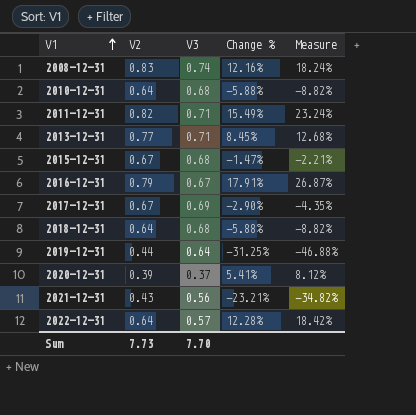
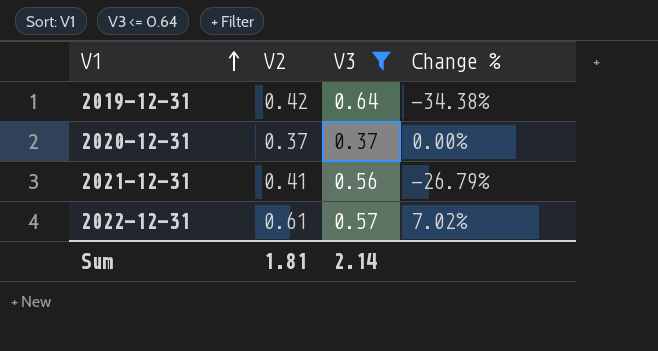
filter: none -> V3 <= 0.64
column Measure | formula: [Change %] * 1.5 -> none
2019-12-31 | V2: 0.44 -> 0.42
2019-12-31 | Change %: -31.25% -> -34.38%
2020-12-31 | V2: 0.39 -> 0.37
2020-12-31 | Change %: 5.41% -> 0.00%
2021-12-31 | V2: 0.43 -> 0.41
2021-12-31 | Change %: -23.21% -> -26.79%
2022-12-31 | V2: 0.64 -> 0.61
2022-12-31 | Change %: 12.28% -> 7.02%
Sum | V2: 7.73 -> 1.81
Sum | V3: 7.70 -> 2.14

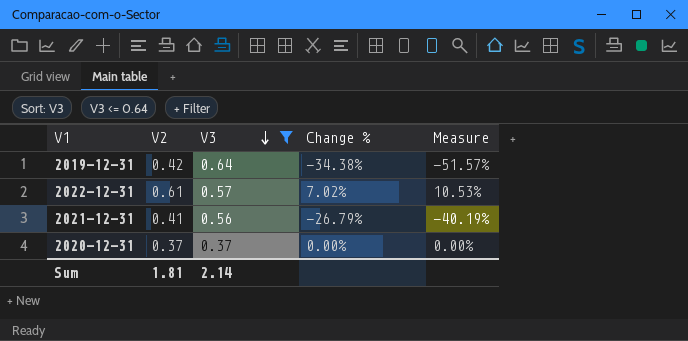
row order: V1 ascending -> V3 descending
column Measure | formula: none -> [Change %] * 1.5

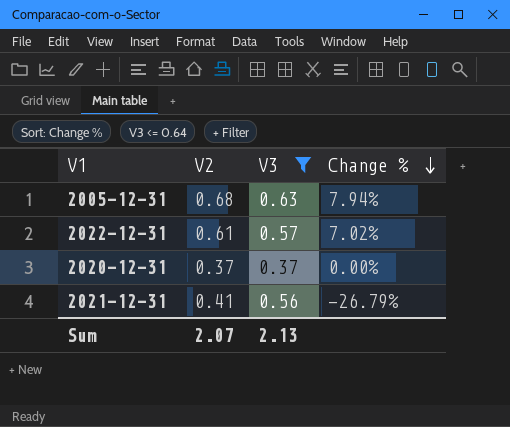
row order: V3 descending -> Change % descending
column Measure | formula: [Change %] * 1.5 -> none
row 2019-12-31: 0.42 | 0.64 | -34.38% | -51.57% -> none
row 2005-12-31: none -> 0.68 | 0.63 | 7.94%
Sum | V2: 1.81 -> 2.07
Sum | V3: 2.14 -> 2.13

